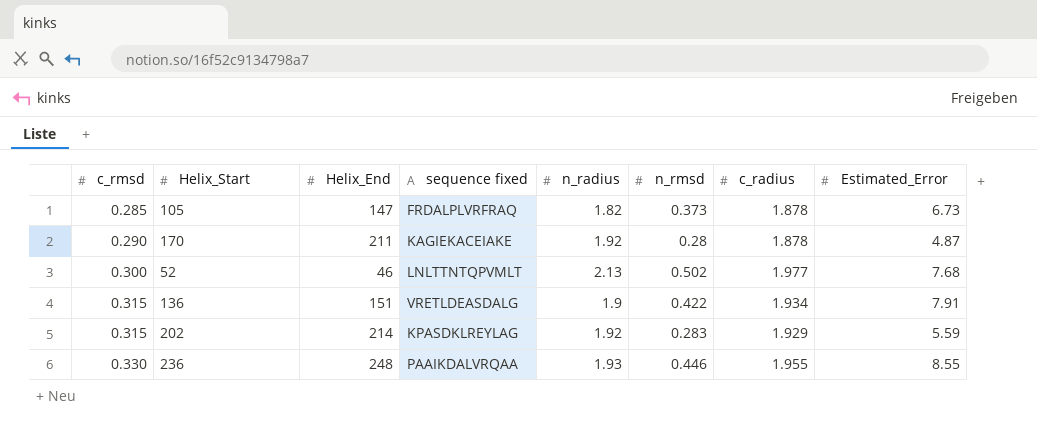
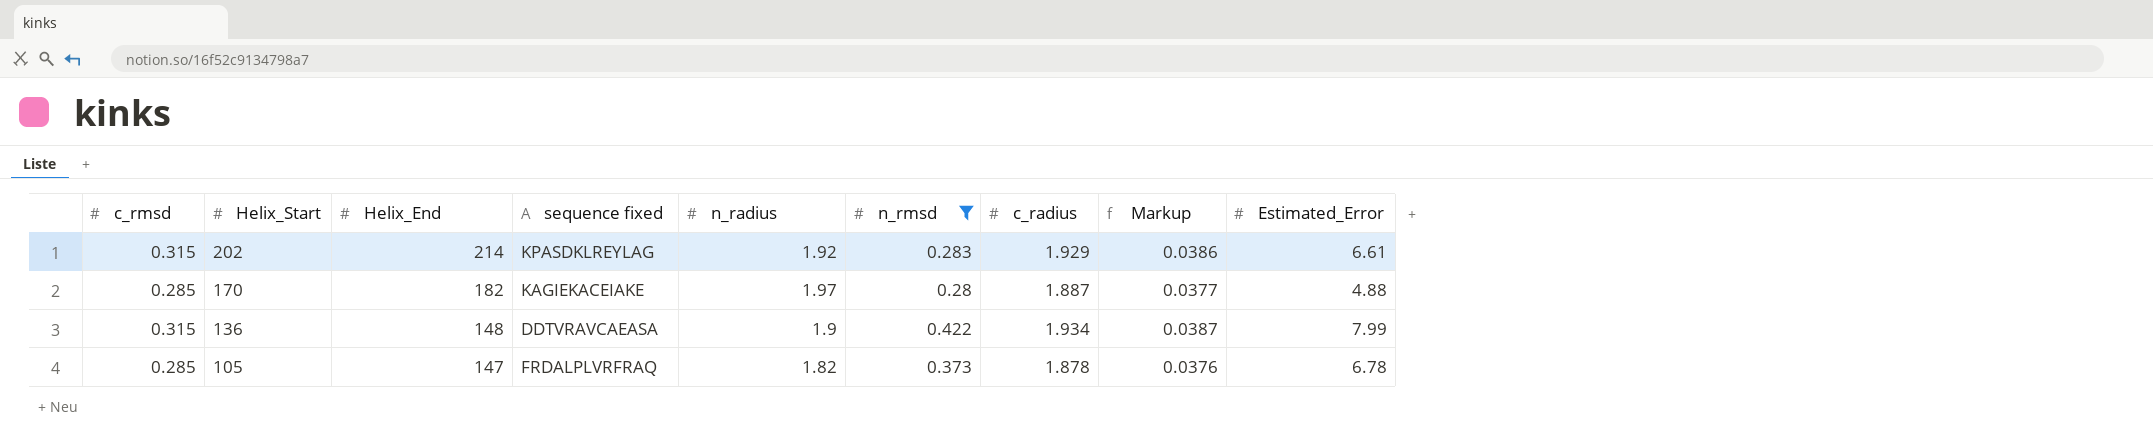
filter: none -> n_rmsd <= 0.422
row order: c_rmsd ascending -> Helix_Start descending
column Markup | formula: none -> [c_radius] * 0.02
202 | Estimated_Error: 5.59 -> 6.61
170 | c_rmsd: 0.290 -> 0.285
170 | Helix_End: 211 -> 182
170 | n_radius: 1.92 -> 1.97
170 | c_radius: 1.878 -> 1.887
170 | Estimated_Error: 4.87 -> 4.88
136 | Helix_End: 151 -> 148
136 | sequence fixed: VRETLDEASDALG -> DDTVRAVCAEASA
136 | Estimated_Error: 7.91 -> 7.99
105 | Estimated_Error: 6.73 -> 6.78

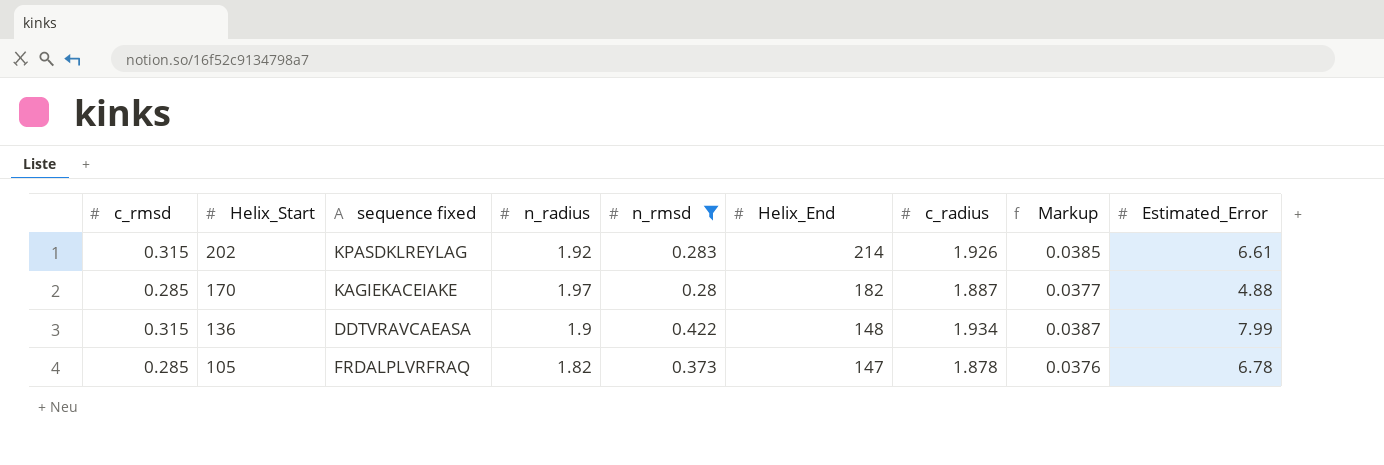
column Helix_End | position: 3 -> 6
202 | c_radius: 1.929 -> 1.926
202 | Markup: 0.0386 -> 0.0385

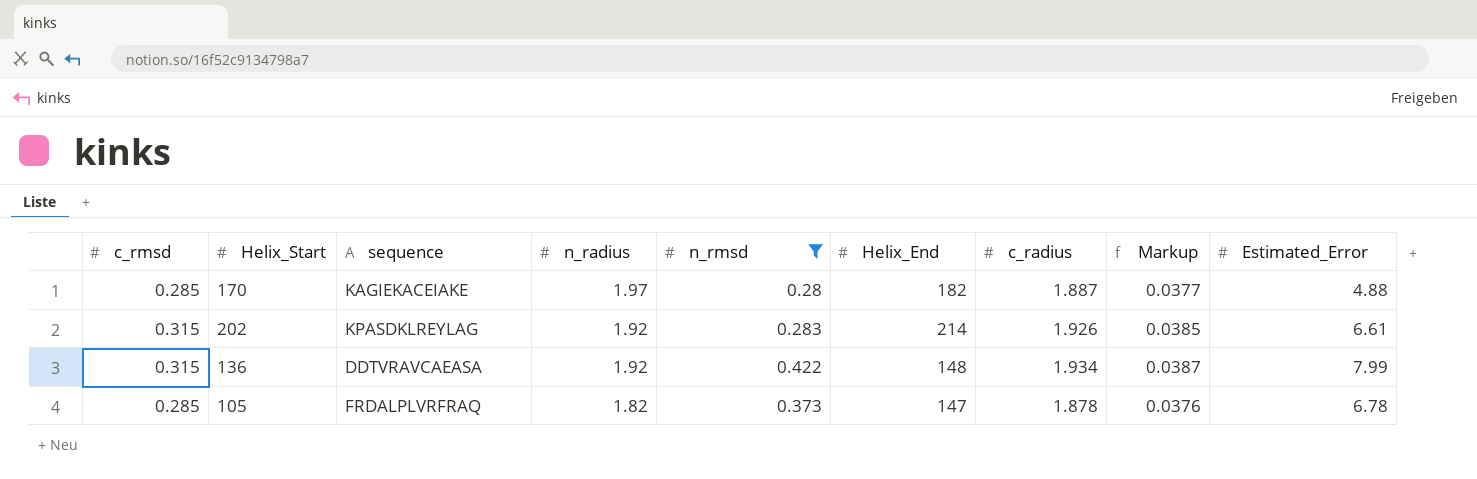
row order: Helix_Start descending -> n_radius descending
column name: sequence fixed -> sequence
136 | n_radius: 1.9 -> 1.92

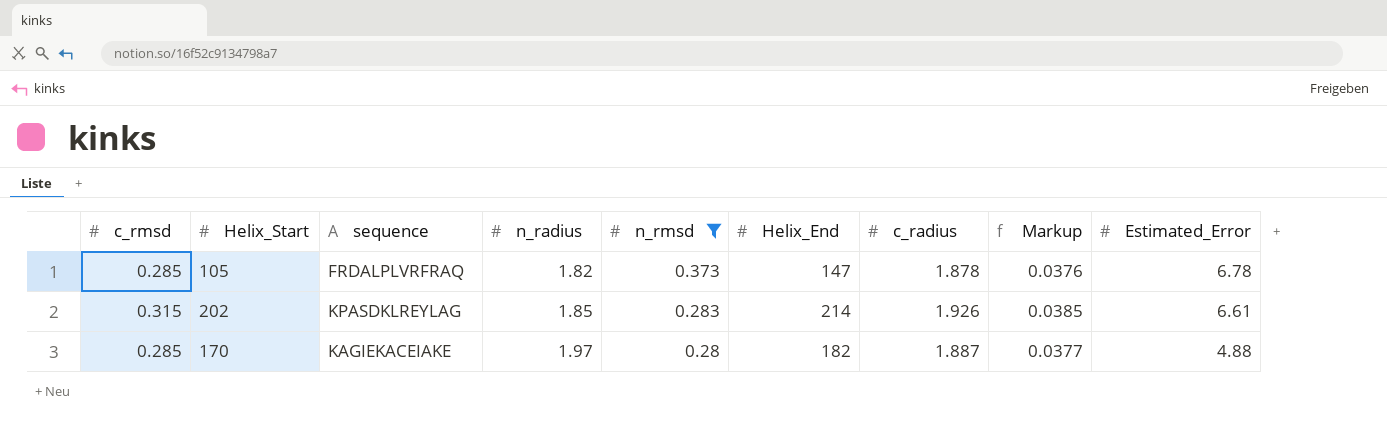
row order: n_radius descending -> n_radius ascending
row 136: 0.315 | DDTVRAVCAEASA | 1.92 | 0.422 | 148 | 1.934 | 0.0387 | 7.99 -> none
202 | n_radius: 1.92 -> 1.85

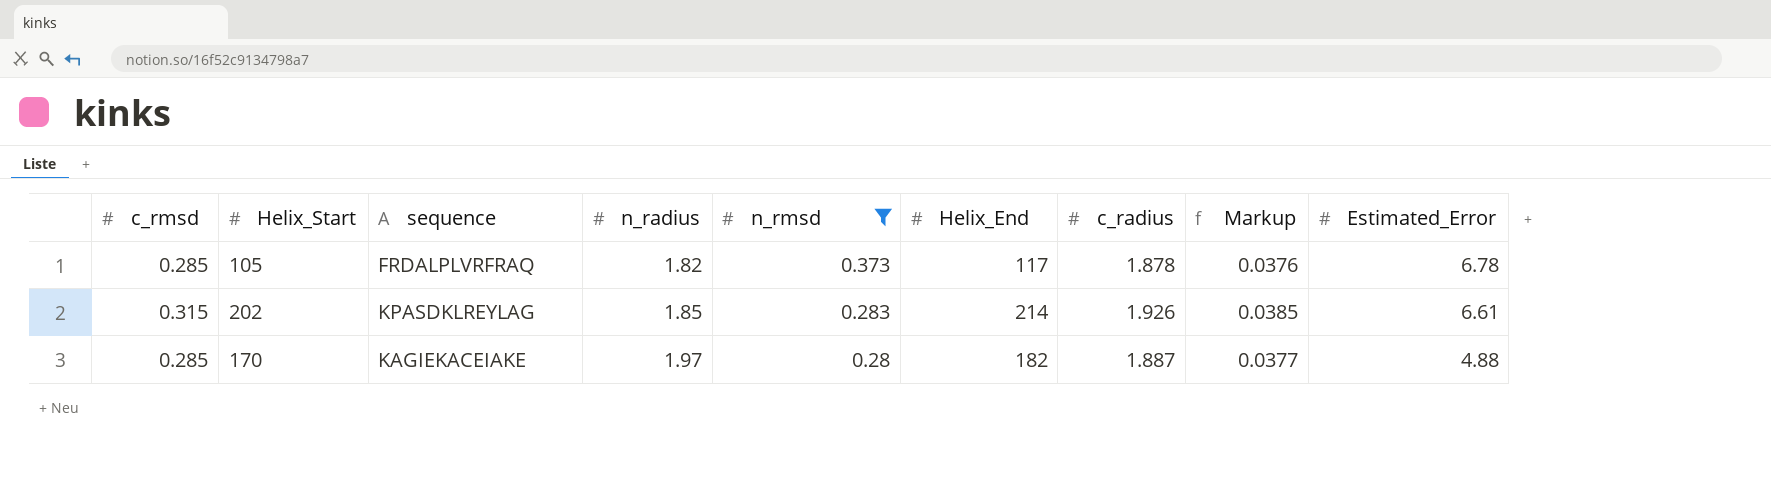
105 | Helix_End: 147 -> 117

